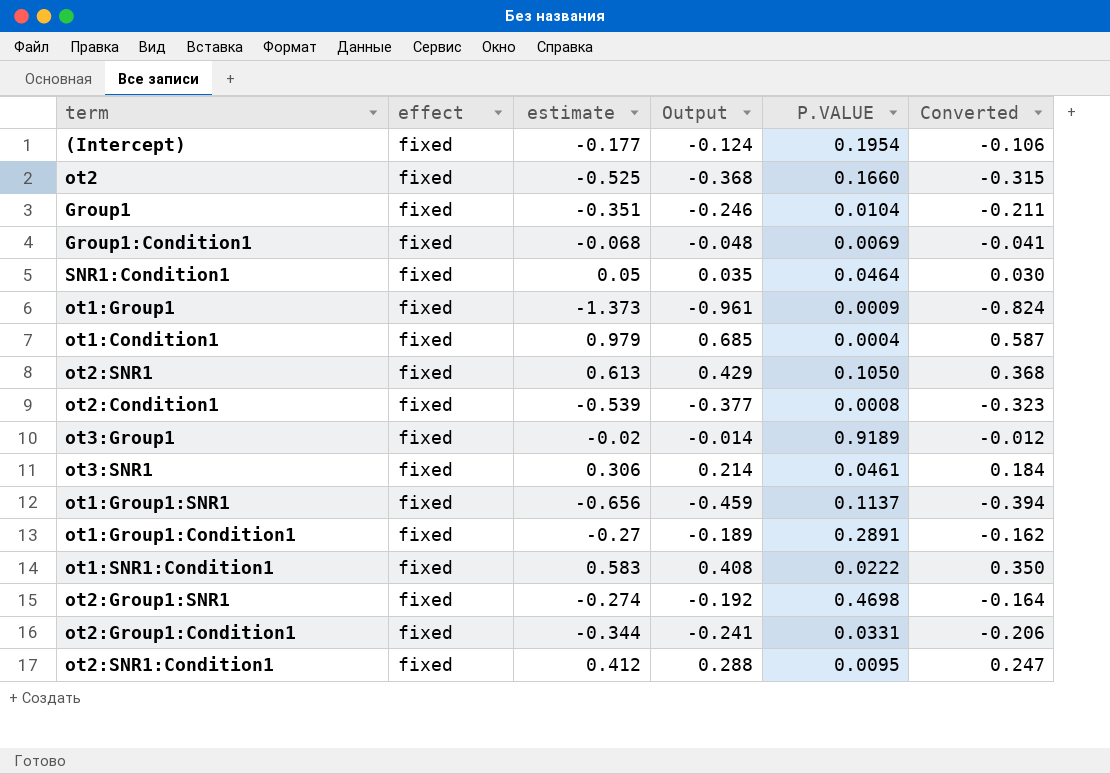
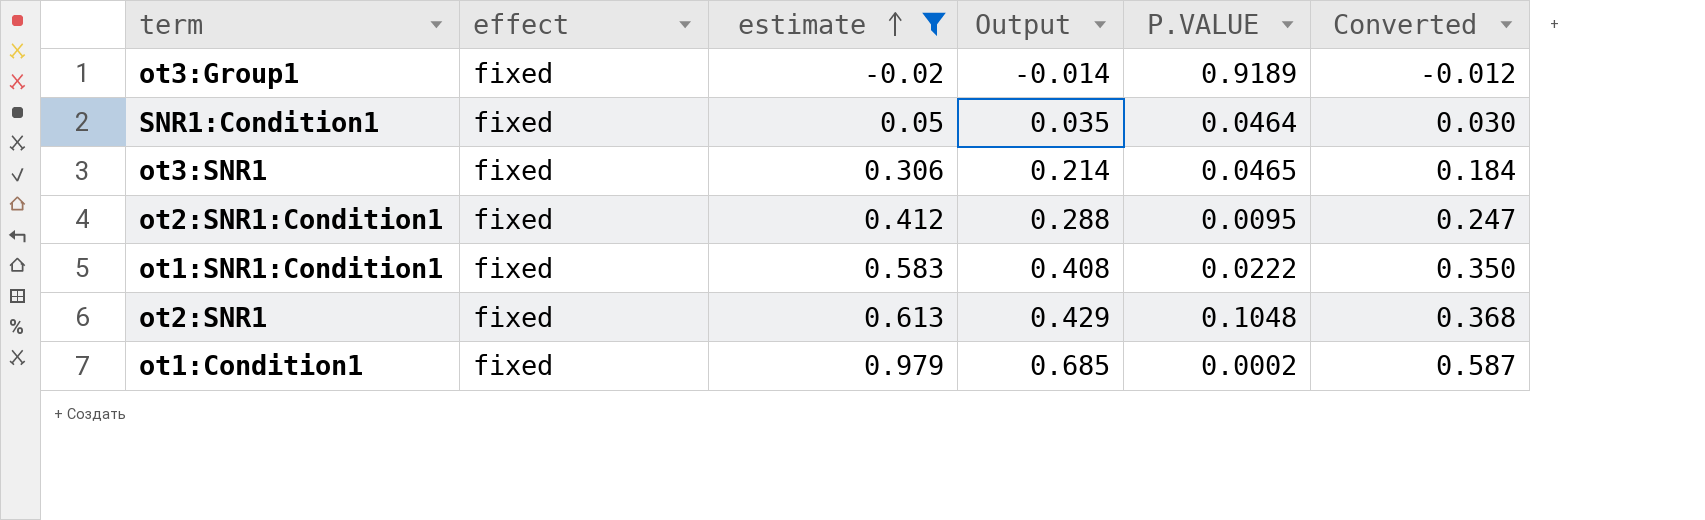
filter: none -> estimate >= -0.02
row order: none -> estimate ascending
ot3:SNR1 | P.VALUE: 0.0461 -> 0.0465
ot2:SNR1 | P.VALUE: 0.1050 -> 0.1048
ot1:Condition1 | P.VALUE: 0.0004 -> 0.0002

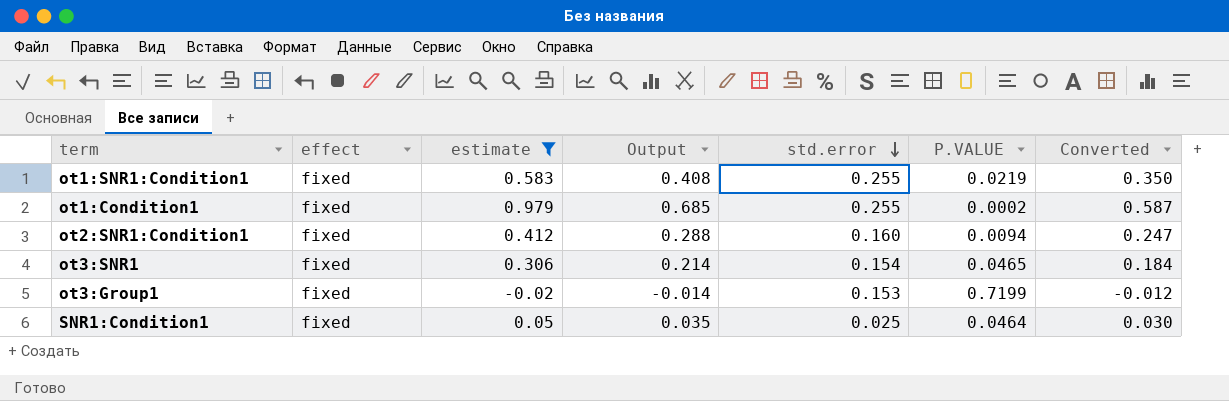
row order: estimate ascending -> std.error descending
column std.error | position: none -> 5
row ot2:SNR1: fixed | 0.613 | 0.429 | 0.1048 | 0.368 -> none
ot1:SNR1:Condition1 | P.VALUE: 0.0222 -> 0.0219
ot2:SNR1:Condition1 | P.VALUE: 0.0095 -> 0.0094
ot3:Group1 | P.VALUE: 0.9189 -> 0.7199

